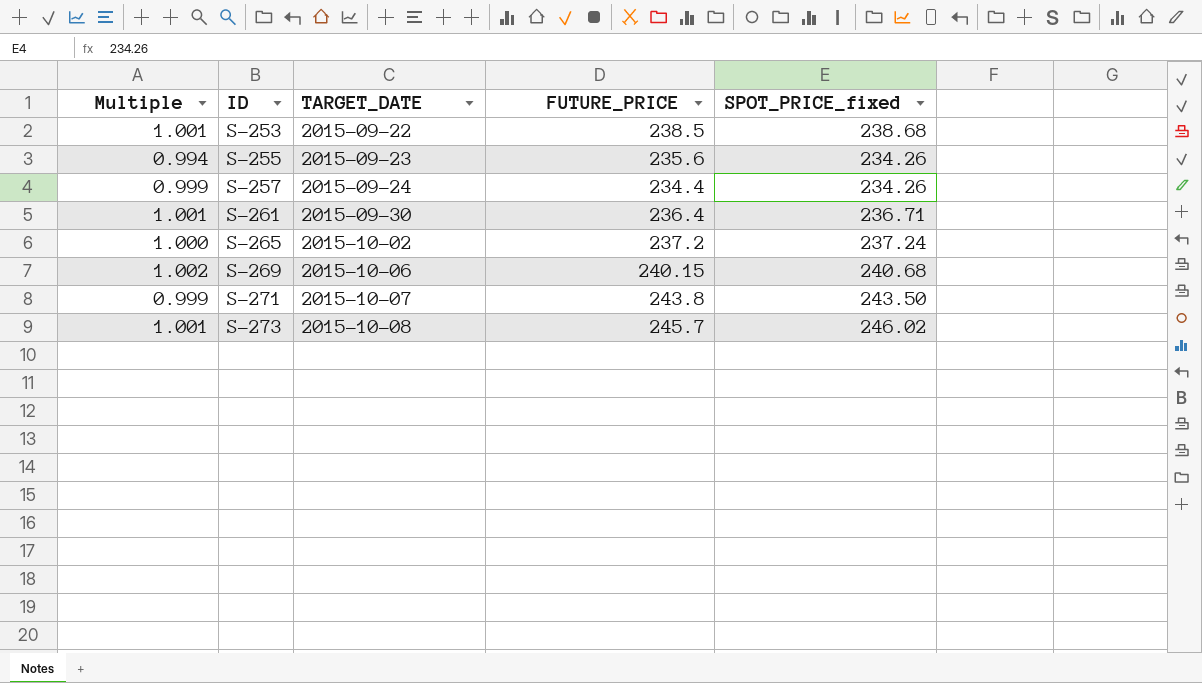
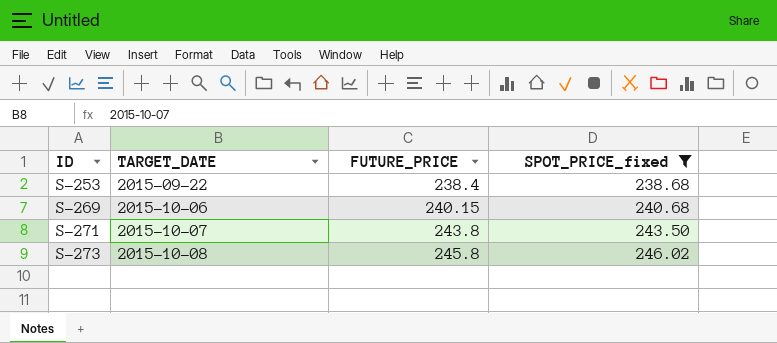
filter: none -> SPOT_PRICE_fixed >= 238.68
column Multiple | formula: [SPOT_PRICE_fixed] / [FUTURE_PRICE] -> none
S-253 | FUTURE_PRICE: 238.5 -> 238.4
S-273 | FUTURE_PRICE: 245.7 -> 245.8

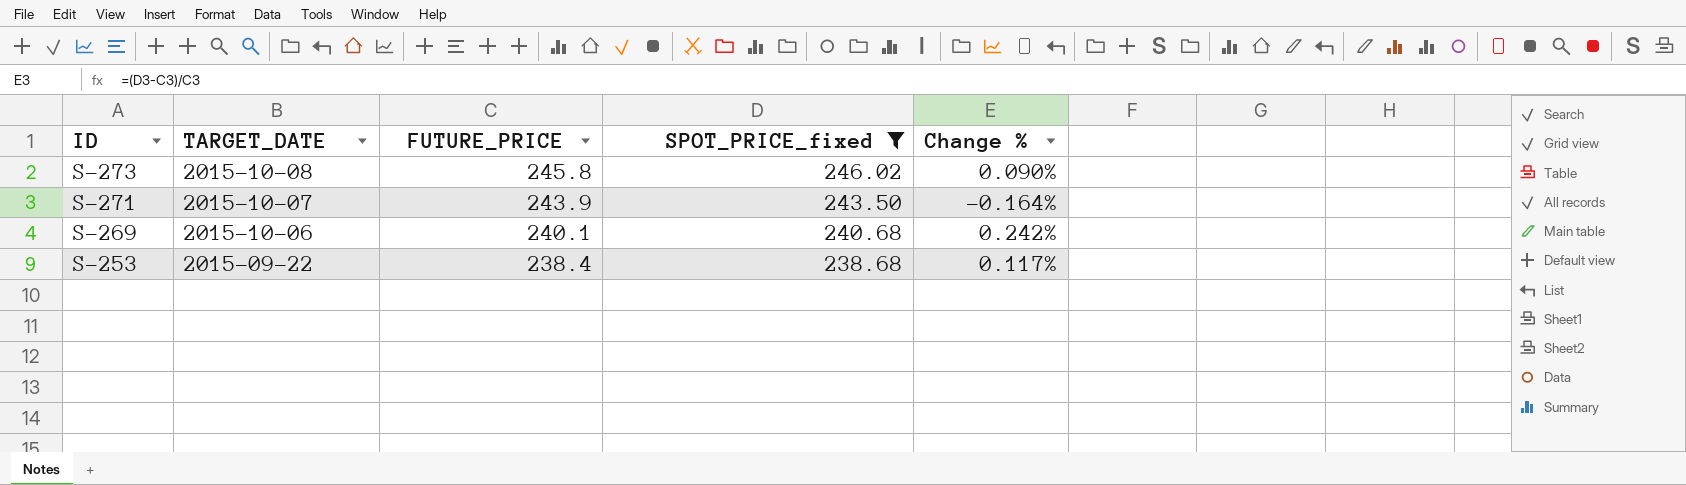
row order: ID ascending -> ID descending
column Change % | formula: none -> ([SPOT_PRICE_fixed] - [FUTURE_PRICE]) / [FUTURE_PRICE]
S-271 | FUTURE_PRICE: 243.8 -> 243.9
S-269 | FUTURE_PRICE: 240.15 -> 240.1

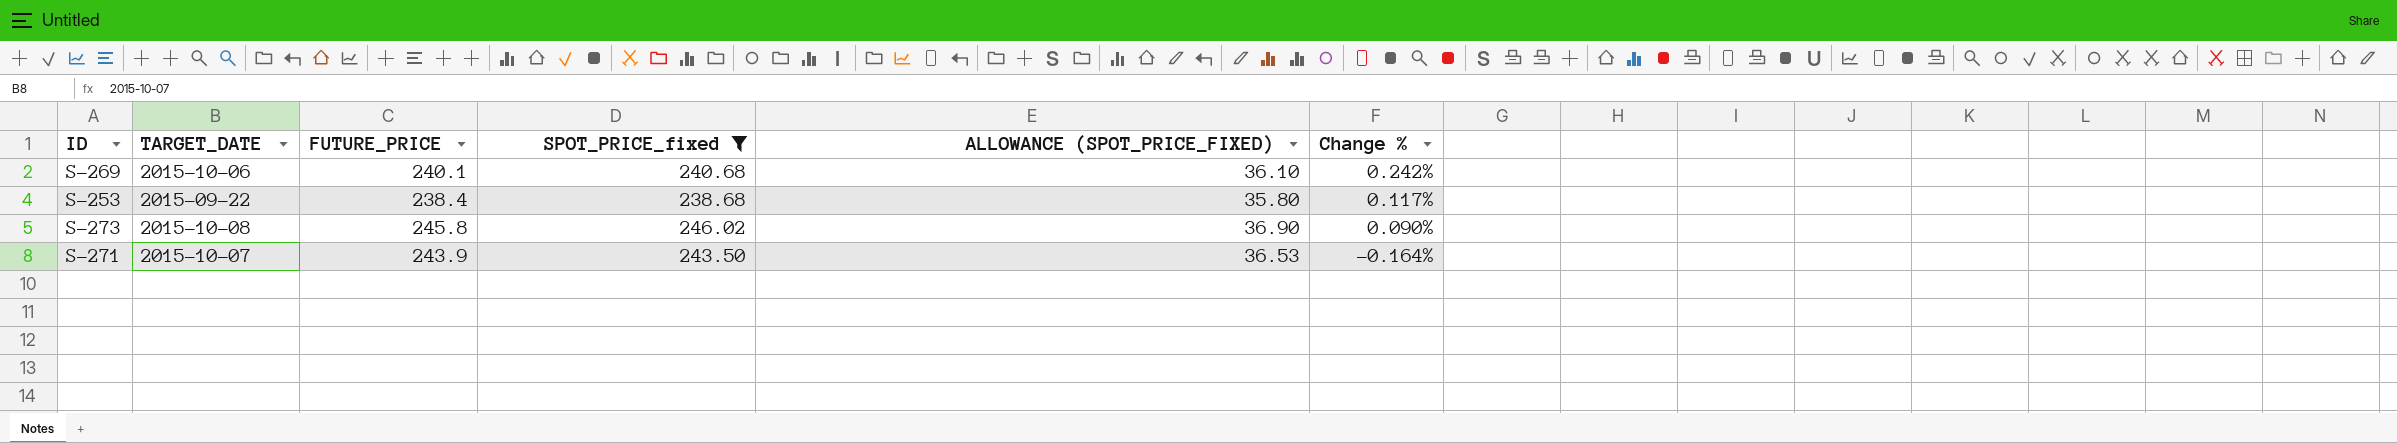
row order: ID descending -> Change % descending
column ALLOWANCE (SPOT_PRICE_FIXED) | formula: none -> [SPOT_PRICE_fixed] * 0.15

